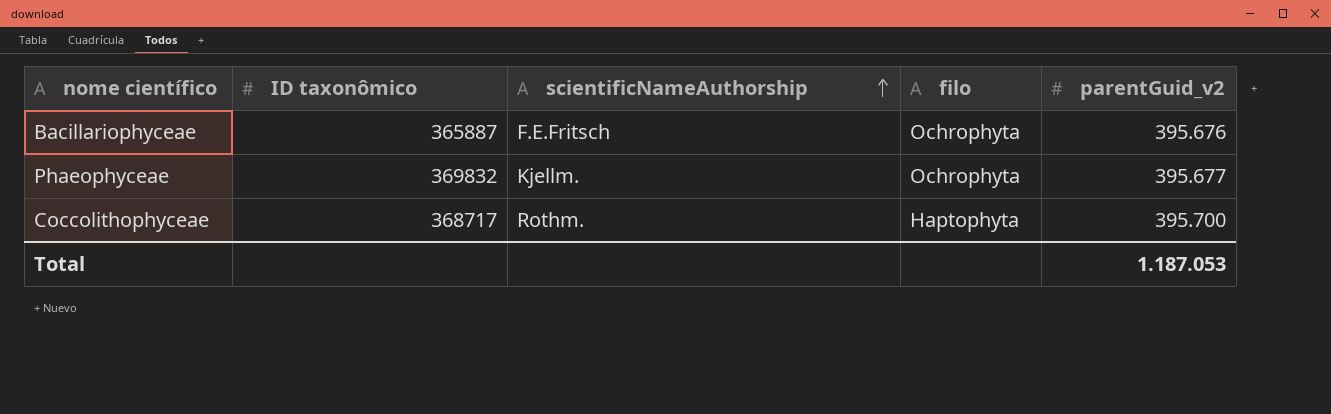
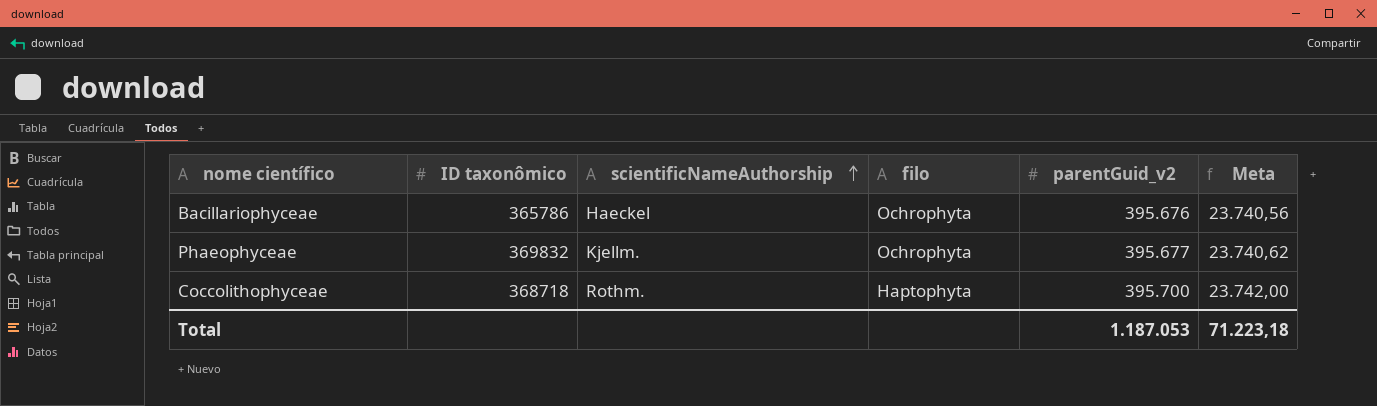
column Meta | formula: none -> [parentGuid_v2] * 0,06
Bacillariophyceae | ID taxonômico: 365887 -> 365786
Bacillariophyceae | scientificNameAuthorship: F.E.Fritsch -> Haeckel
Coccolithophyceae | ID taxonômico: 368717 -> 368718

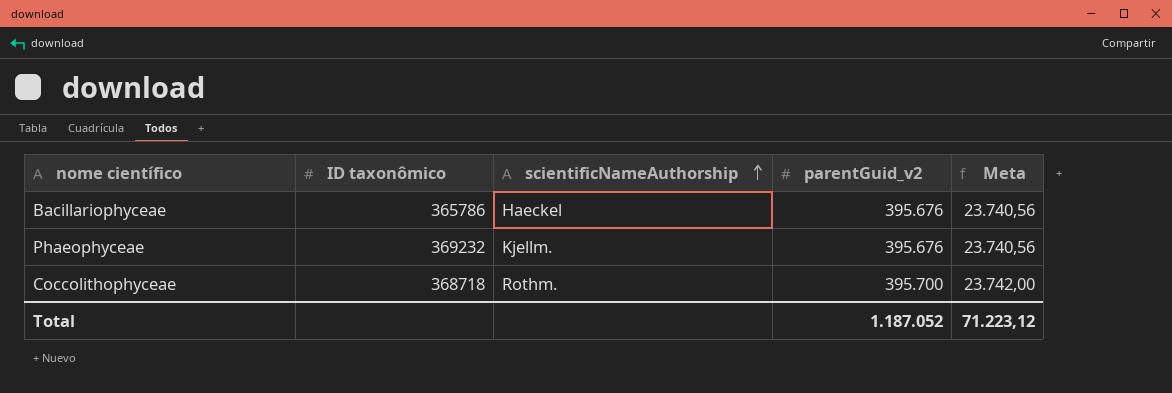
column filo | position: 4 -> none
Phaeophyceae | ID taxonômico: 369832 -> 369232
Phaeophyceae | parentGuid_v2: 395.677 -> 395.676
Phaeophyceae | Meta: 23.740,62 -> 23.740,56
Total | parentGuid_v2: 1.187.053 -> 1.187.052
Total | Meta: 71.223,18 -> 71.223,12

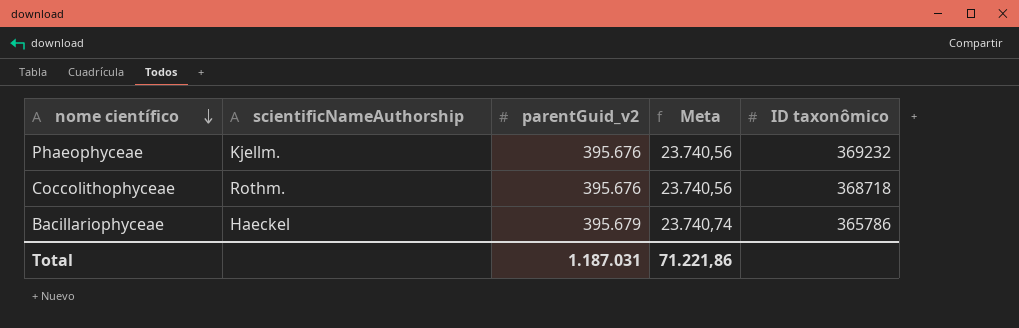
row order: scientificNameAuthorship ascending -> nome científico descending
column ID taxonômico | position: 2 -> 5
Coccolithophyceae | parentGuid_v2: 395.700 -> 395.676
Coccolithophyceae | Meta: 23.742,00 -> 23.740,56
Bacillariophyceae | parentGuid_v2: 395.676 -> 395.679
Bacillariophyceae | Meta: 23.740,56 -> 23.740,74
Total | parentGuid_v2: 1.187.052 -> 1.187.031
Total | Meta: 71.223,12 -> 71.221,86

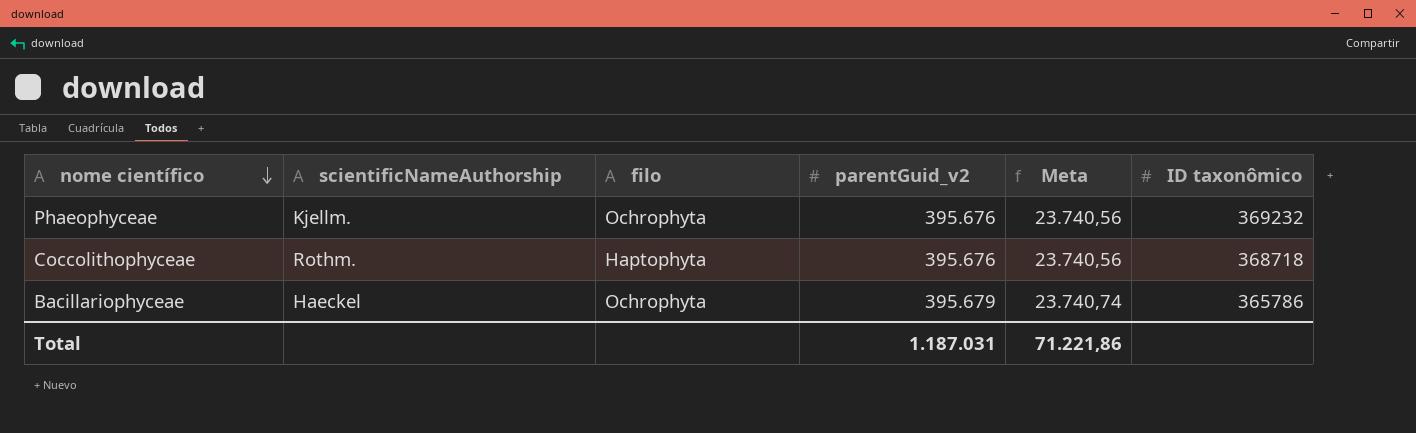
column filo | position: none -> 3

